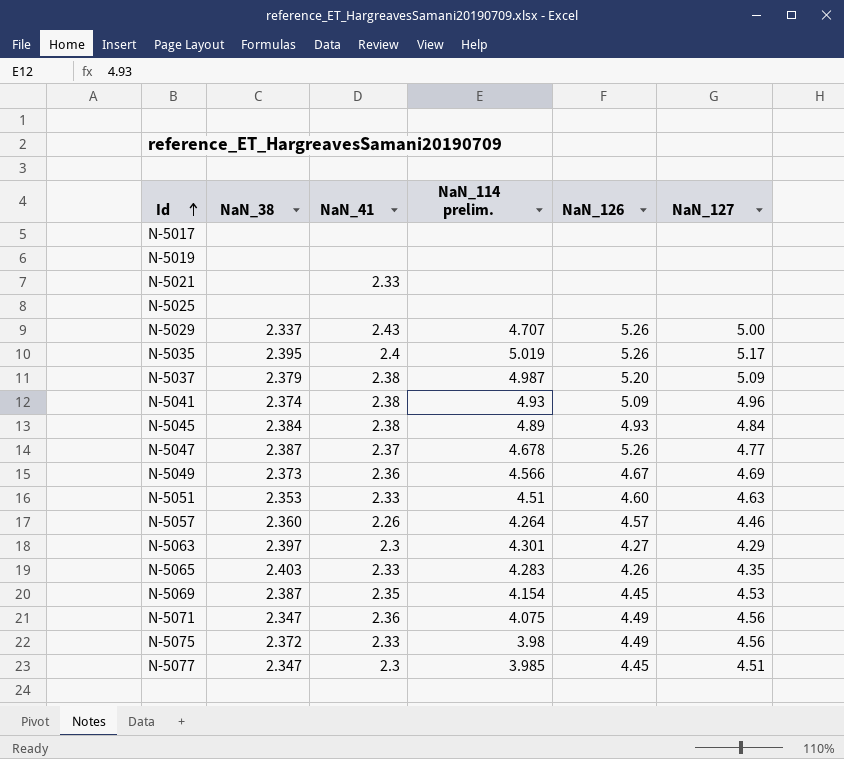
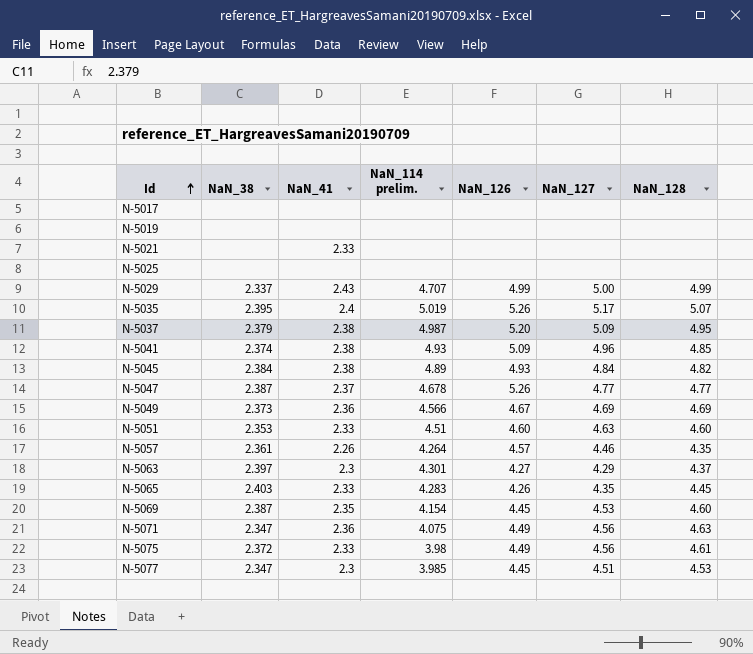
column NaN_128 | position: none -> 7
N-5029 | NaN_126: 5.26 -> 4.99
N-5057 | NaN_38: 2.360 -> 2.361

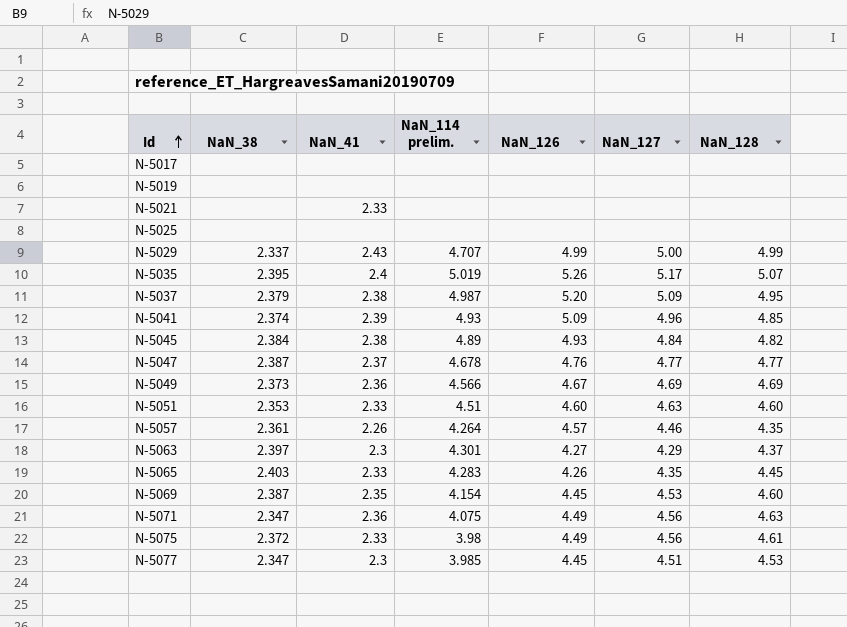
N-5041 | NaN_41: 2.38 -> 2.39
N-5047 | NaN_126: 5.26 -> 4.76

